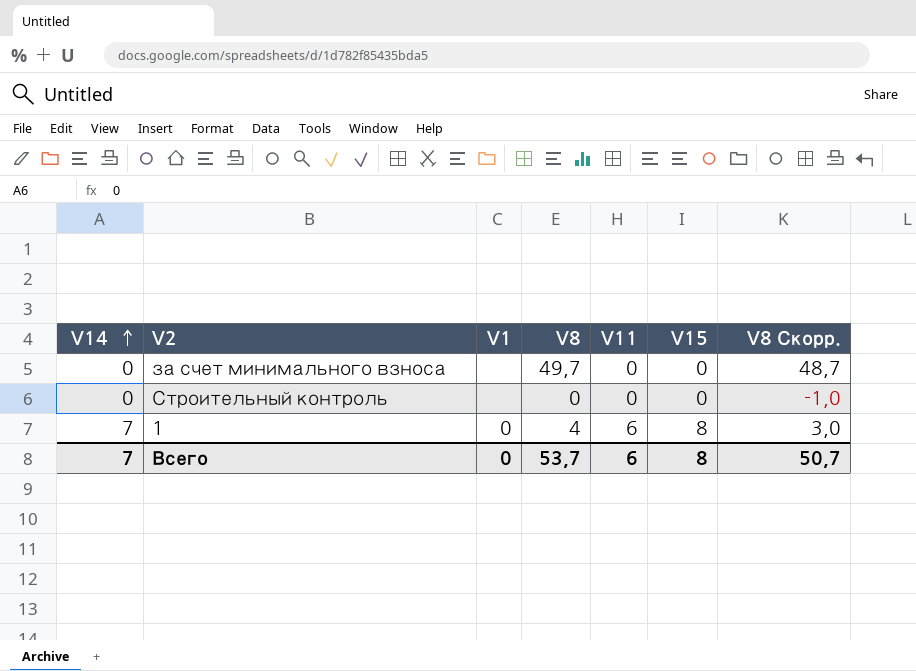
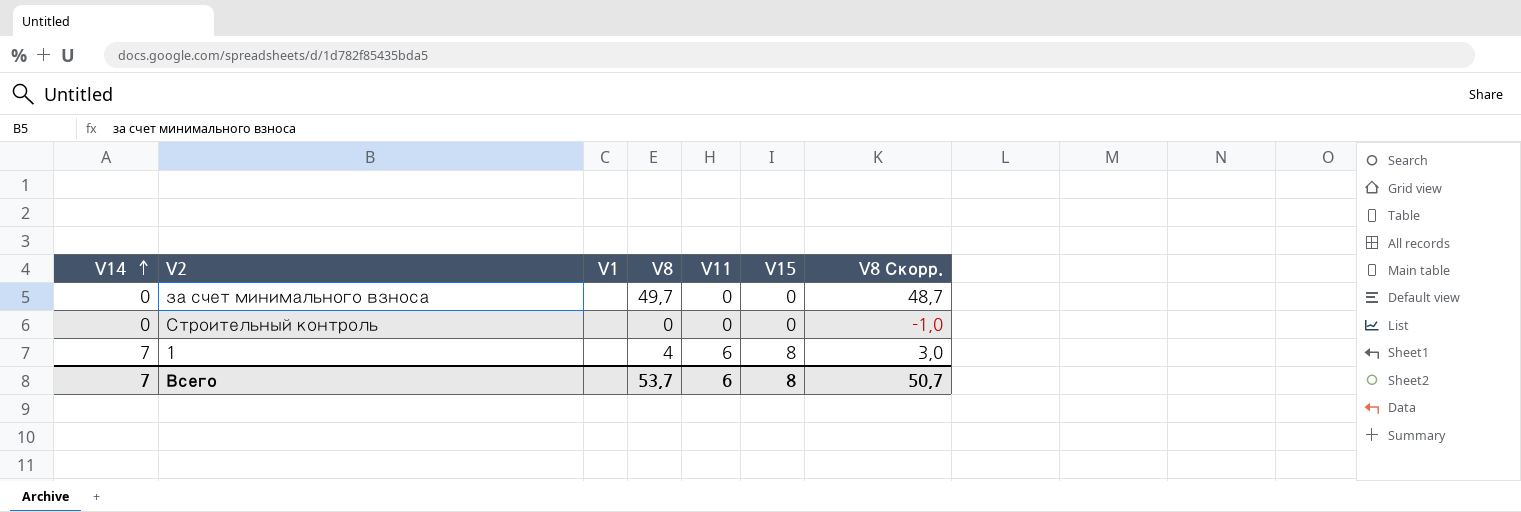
1 | V1: 0 -> none
Всего | V1: 0 -> none

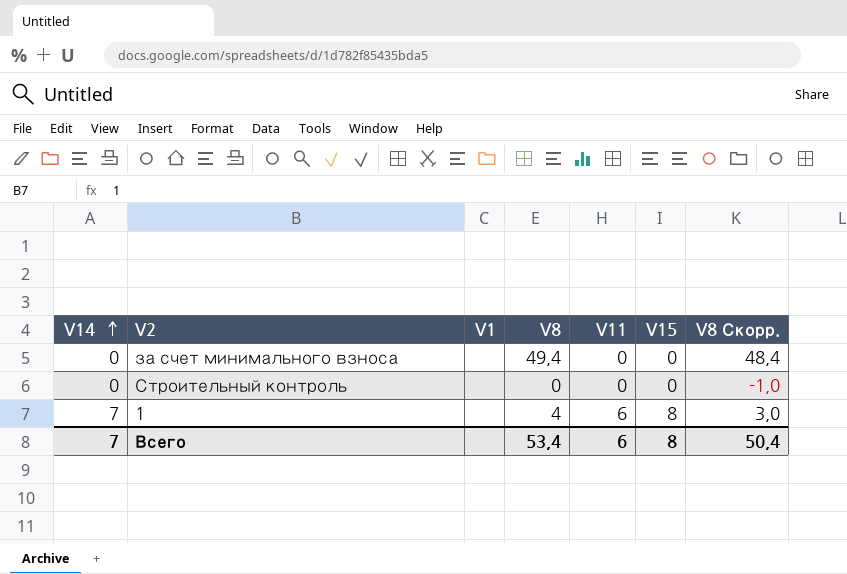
за счет минимального взноса | V8: 49,7 -> 49,4
за счет минимального взноса | V8 Скорр.: 48,7 -> 48,4
Всего | V8: 53,7 -> 53,4
Всего | V8 Скорр.: 50,7 -> 50,4

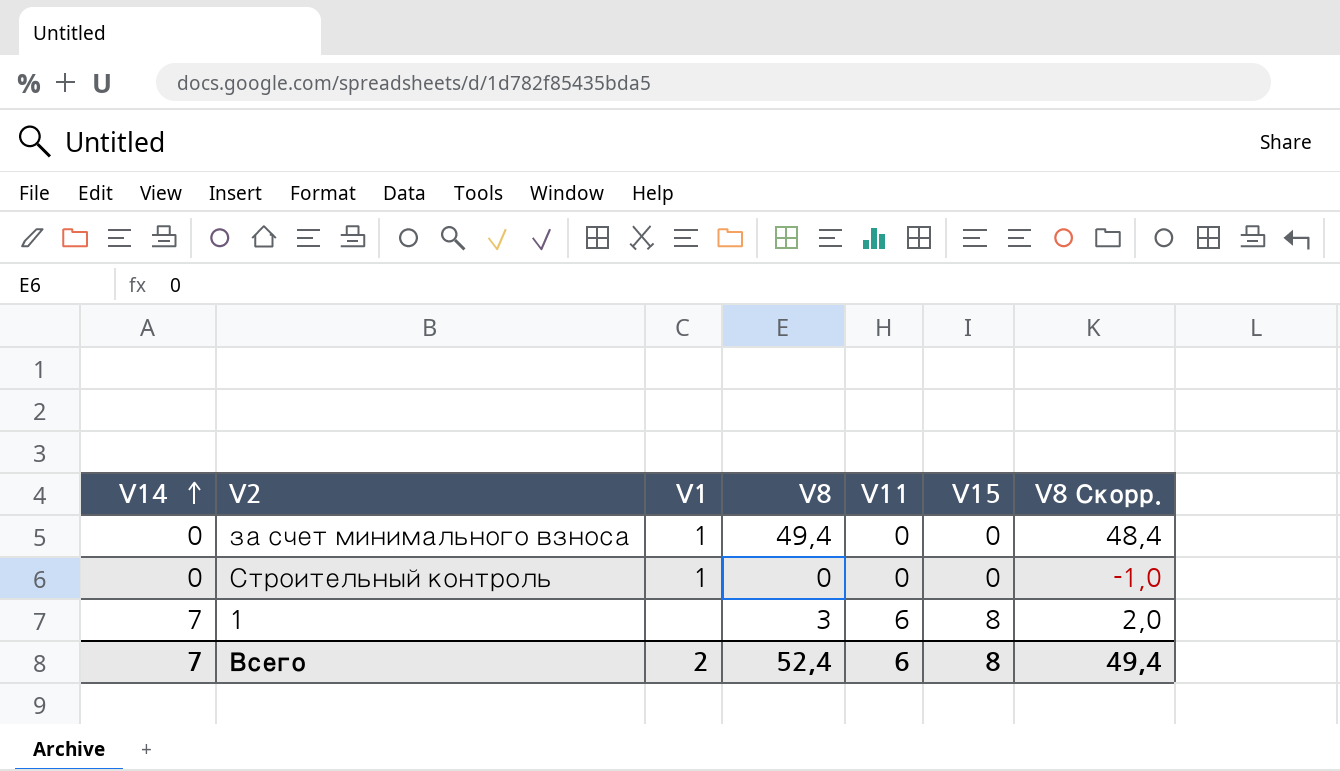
за счет минимального взноса | V1: none -> 1
Строительный контроль | V1: none -> 1
1 | V8: 4 -> 3
1 | V8 Скорр.: 3,0 -> 2,0
Всего | V1: none -> 2
Всего | V8: 53,4 -> 52,4
Всего | V8 Скорр.: 50,4 -> 49,4

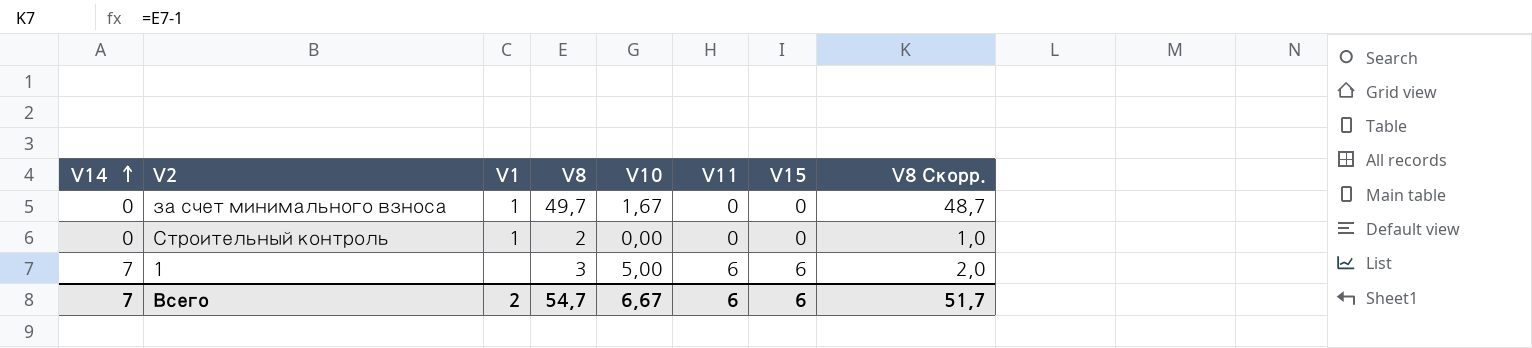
column V10 | position: none -> 5
за счет минимального взноса | V8: 49,4 -> 49,7
за счет минимального взноса | V8 Скорр.: 48,4 -> 48,7
Строительный контроль | V8: 0 -> 2
Строительный контроль | V8 Скорр.: -1,0 -> 1,0
1 | V15: 8 -> 6
Всего | V8: 52,4 -> 54,7
Всего | V15: 8 -> 6
Всего | V8 Скорр.: 49,4 -> 51,7

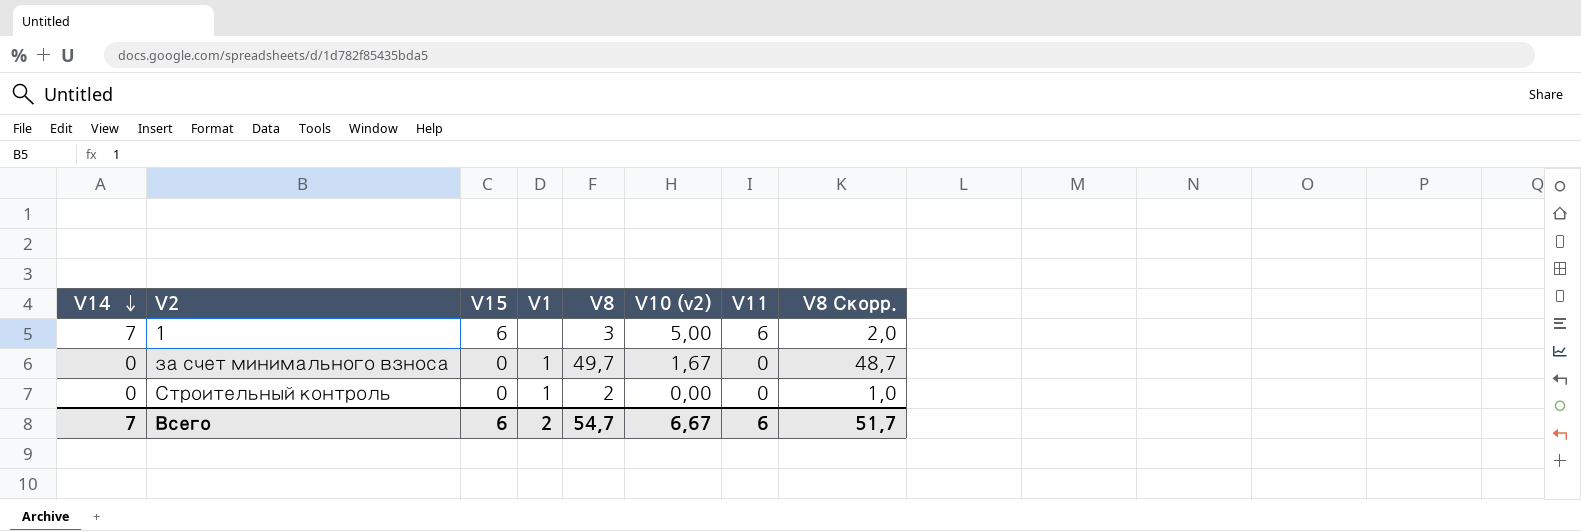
row order: V14 ascending -> V14 descending
column V15 | position: 7 -> 3
column name: V10 -> V10 (v2)

